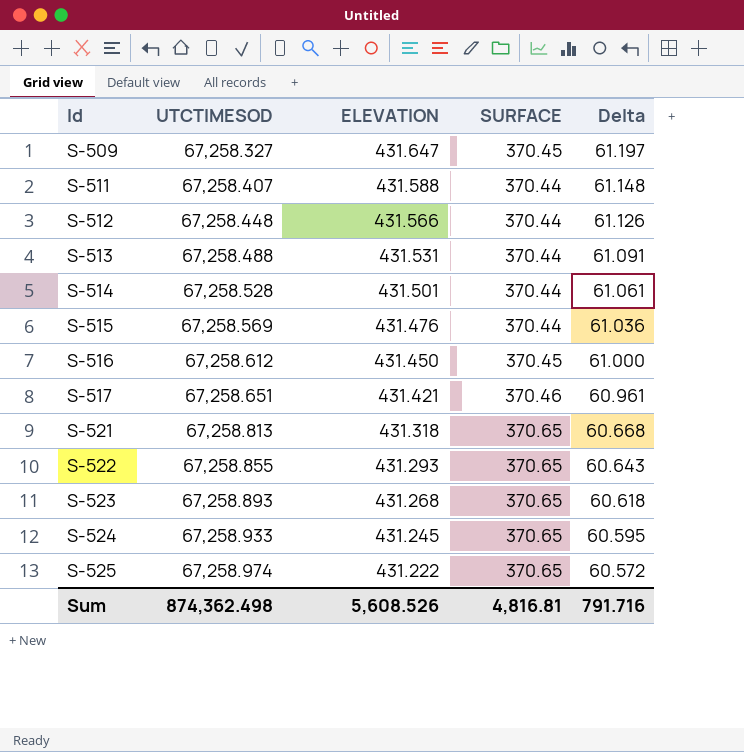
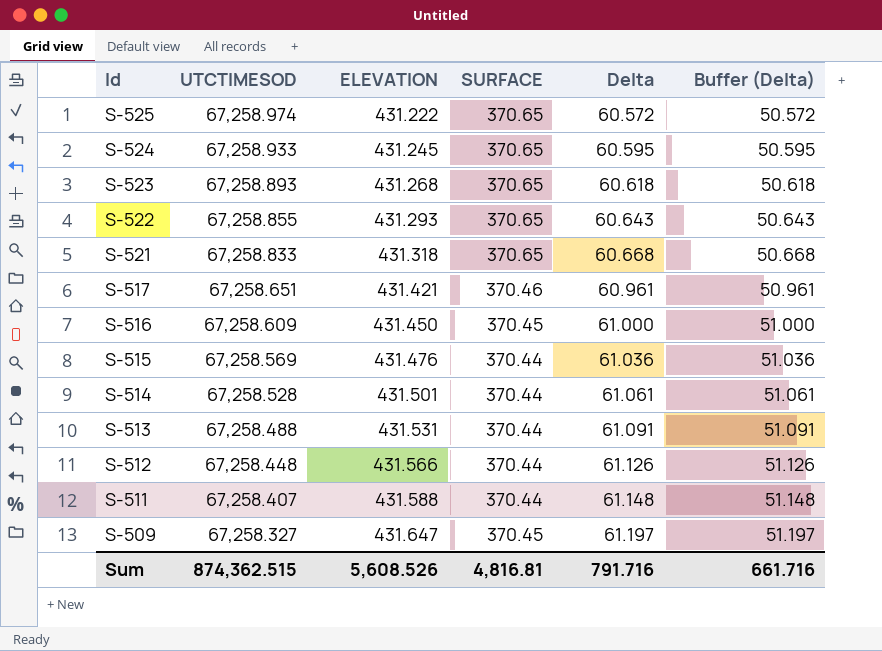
row order: Id ascending -> Id descending
column Buffer (Delta) | formula: none -> [Delta] - 10
S-521 | UTCTIMESOD: 67,258.813 -> 67,258.833
S-516 | UTCTIMESOD: 67,258.612 -> 67,258.609
Sum | UTCTIMESOD: 874,362.498 -> 874,362.515

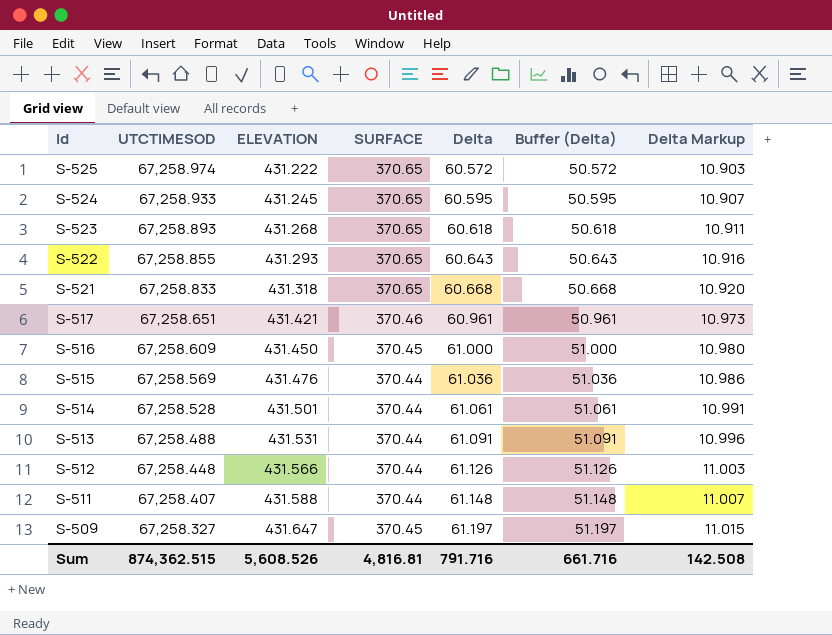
column Delta Markup | formula: none -> [Delta] * 0.18

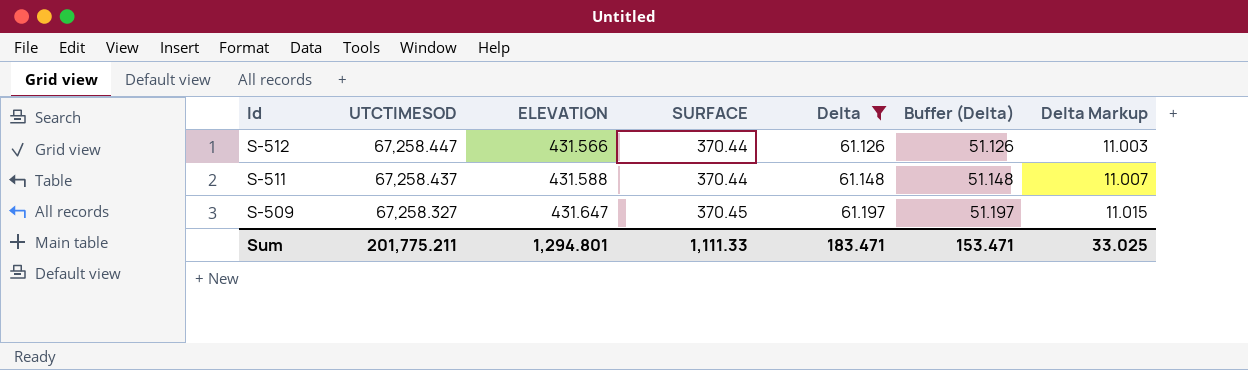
filter: none -> Delta >= 61.126
S-512 | UTCTIMESOD: 67,258.448 -> 67,258.447
S-511 | UTCTIMESOD: 67,258.407 -> 67,258.437
Sum | UTCTIMESOD: 874,362.515 -> 201,775.211
Sum | ELEVATION: 5,608.526 -> 1,294.801
Sum | SURFACE: 4,816.81 -> 1,111.33
Sum | Delta: 791.716 -> 183.471
Sum | Buffer (Delta): 661.716 -> 153.471
Sum | Delta Markup: 142.508 -> 33.025

